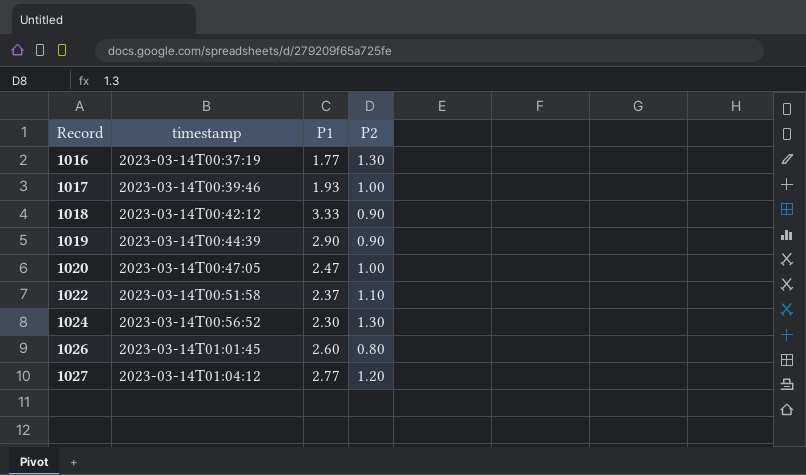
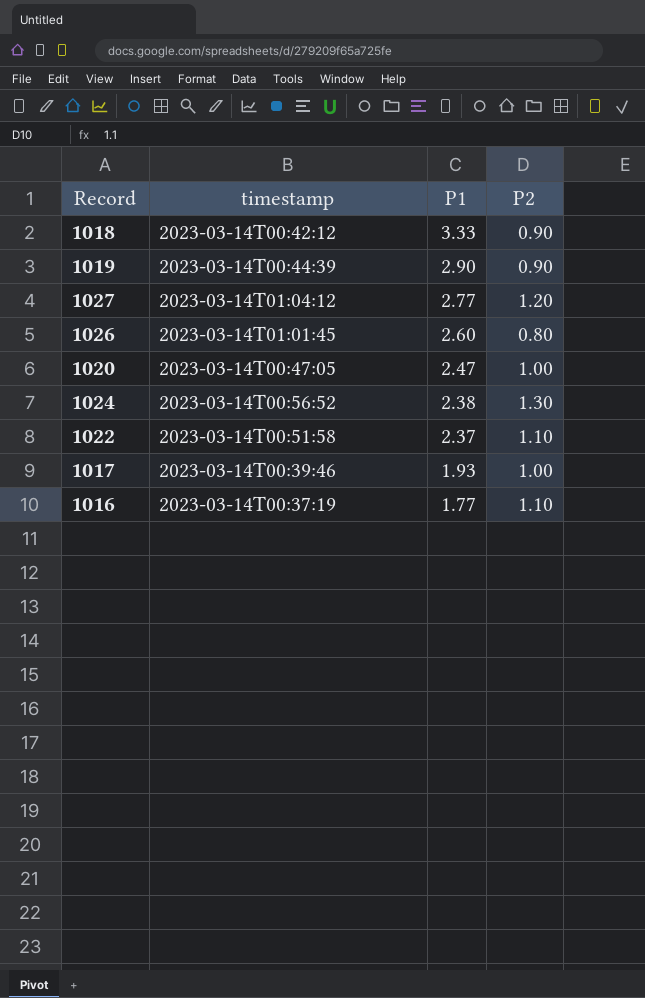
row order: Record ascending -> P1 descending
1024 | P1: 2.30 -> 2.38
1016 | P2: 1.30 -> 1.10

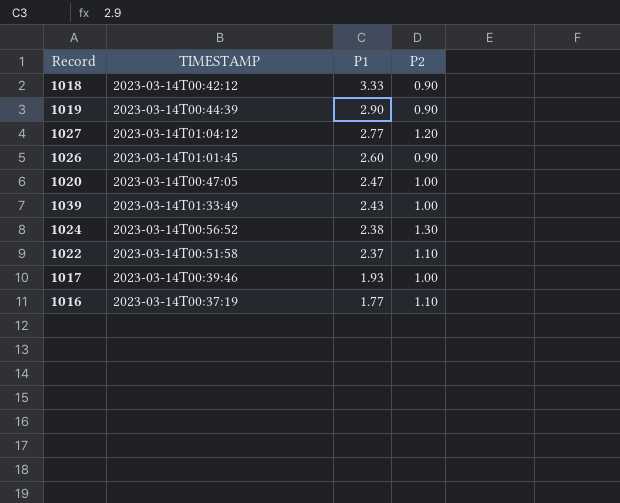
column name: timestamp -> TIMESTAMP
1026 | P2: 0.80 -> 0.90
row 1039: none -> 2023-03-14T01:33:49 | 2.43 | 1.00

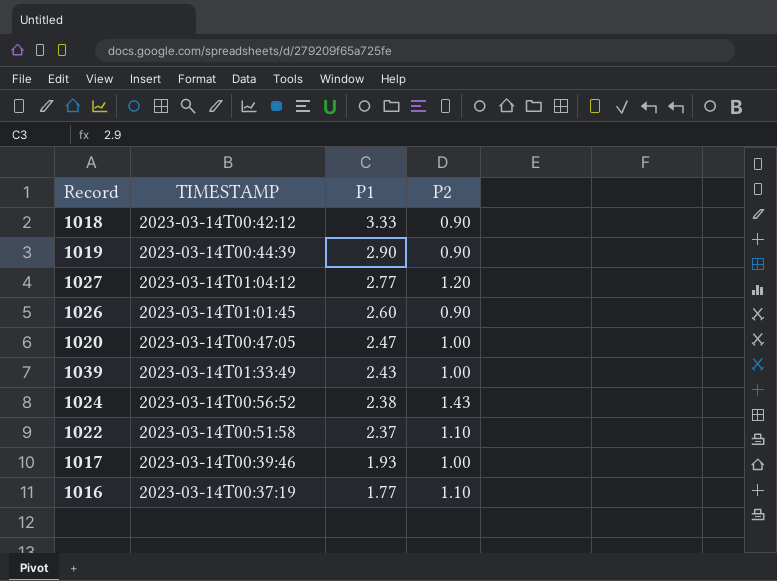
1024 | P2: 1.30 -> 1.43

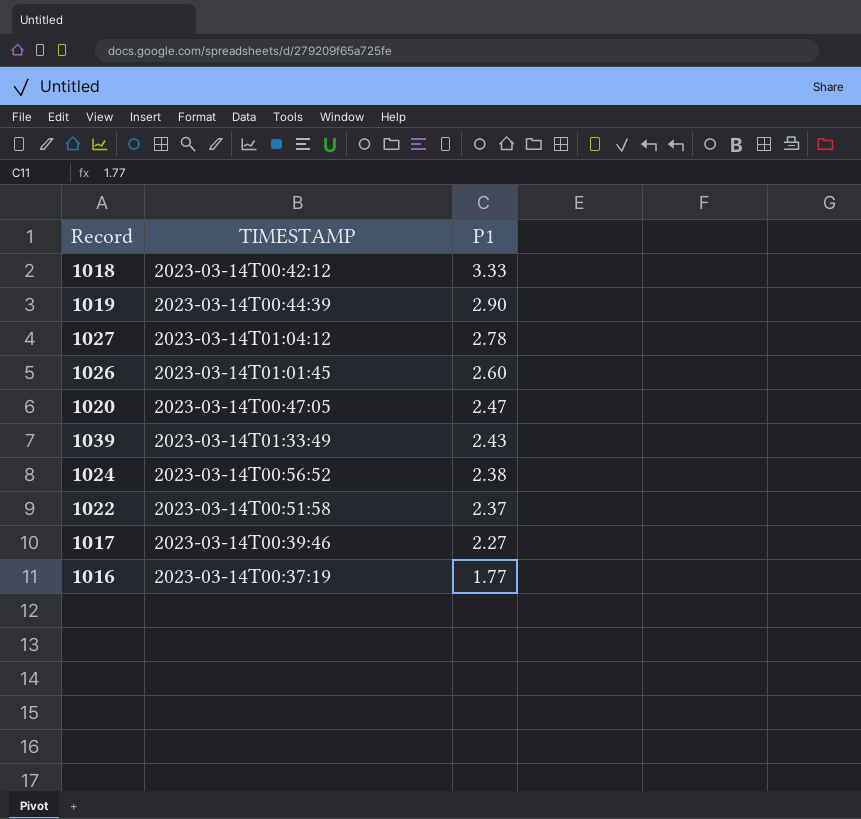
column P2 | position: 4 -> none
1027 | P1: 2.77 -> 2.78
1017 | P1: 1.93 -> 2.27

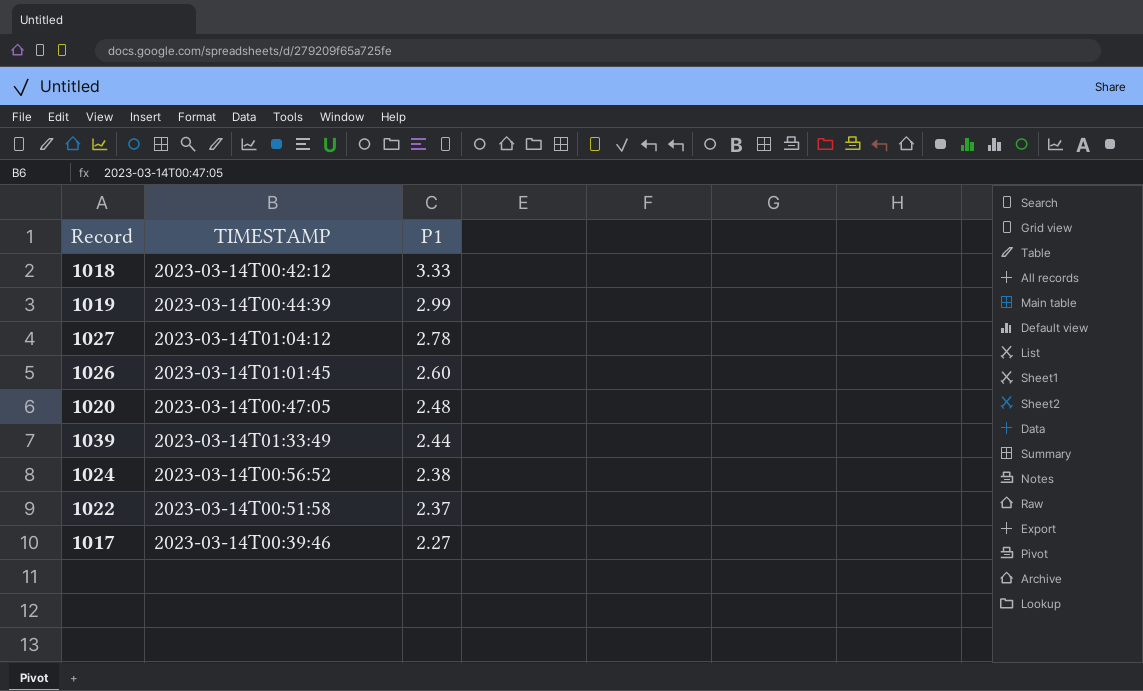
row 1016: 2023-03-14T00:37:19 | 1.77 -> none
1019 | P1: 2.90 -> 2.99
1020 | P1: 2.47 -> 2.48
1039 | P1: 2.43 -> 2.44

